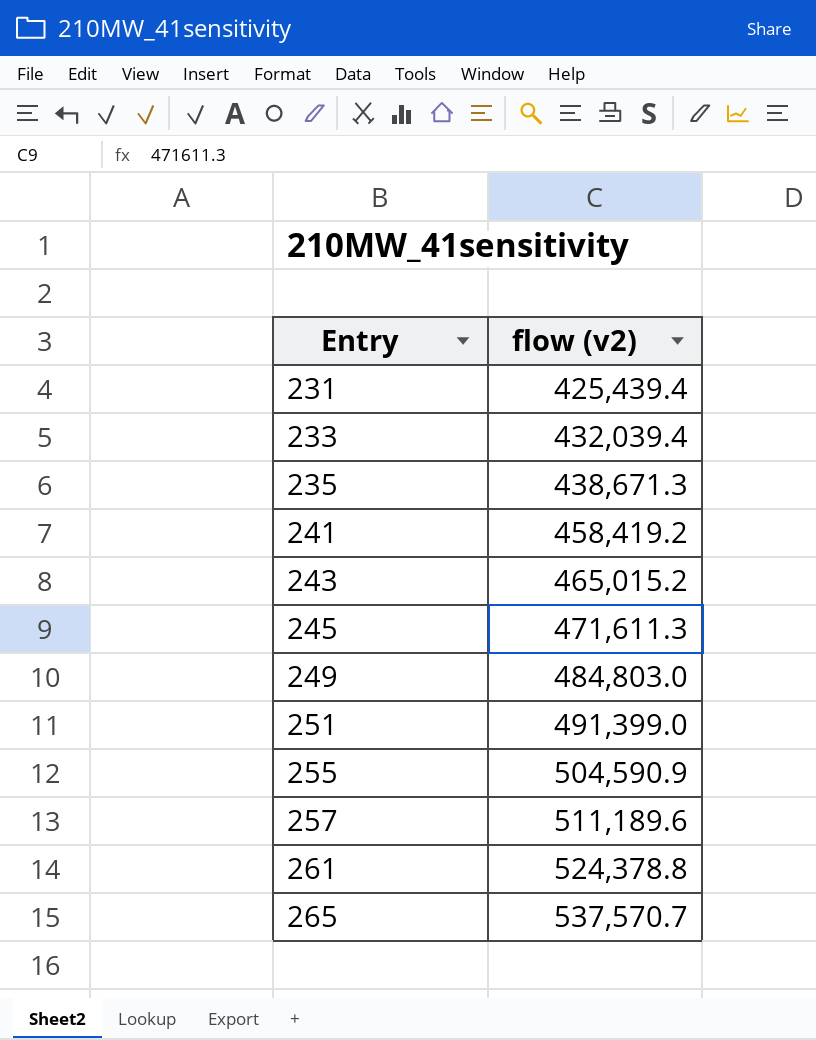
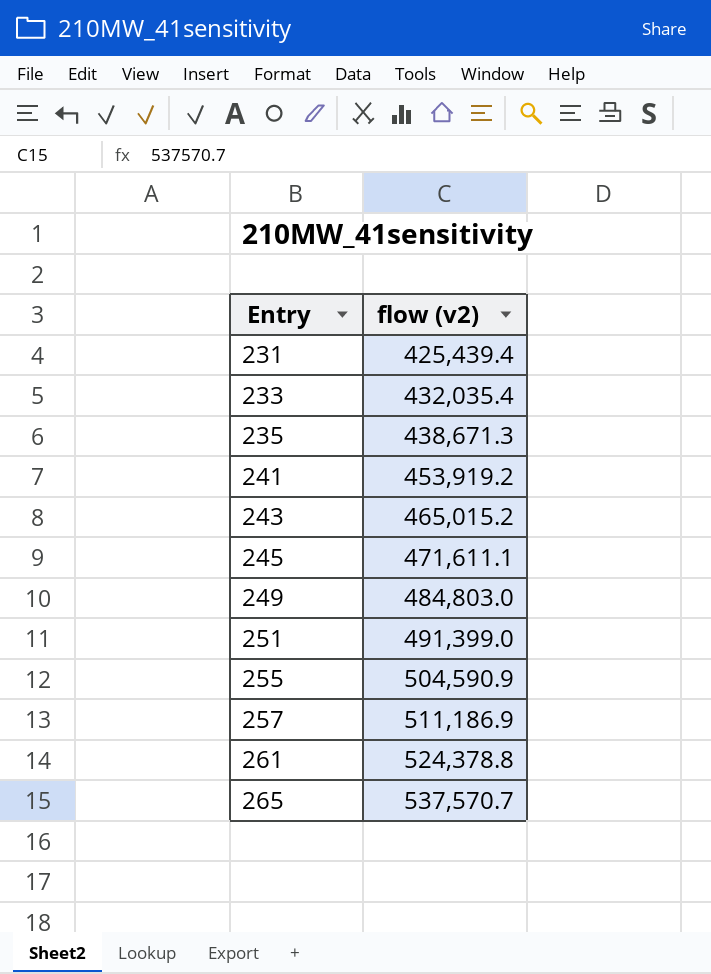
233 | flow (v2): 432,039.4 -> 432,035.4
241 | flow (v2): 458,419.2 -> 453,919.2
245 | flow (v2): 471,611.3 -> 471,611.1
257 | flow (v2): 511,189.6 -> 511,186.9

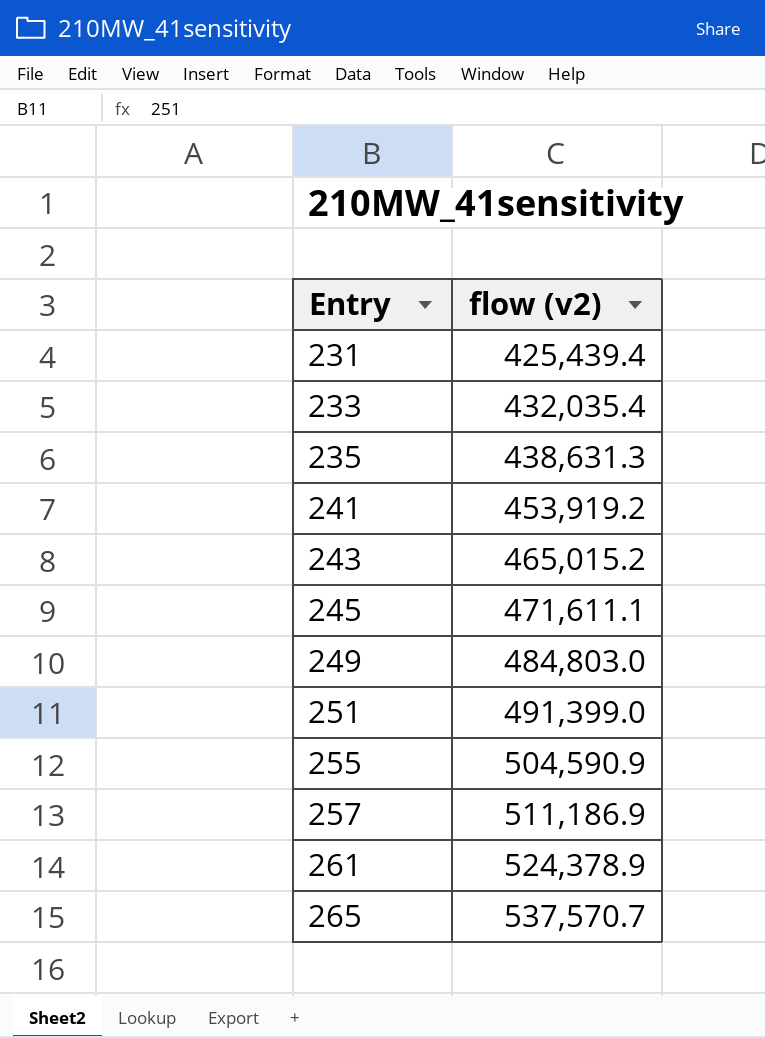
235 | flow (v2): 438,671.3 -> 438,631.3
261 | flow (v2): 524,378.8 -> 524,378.9

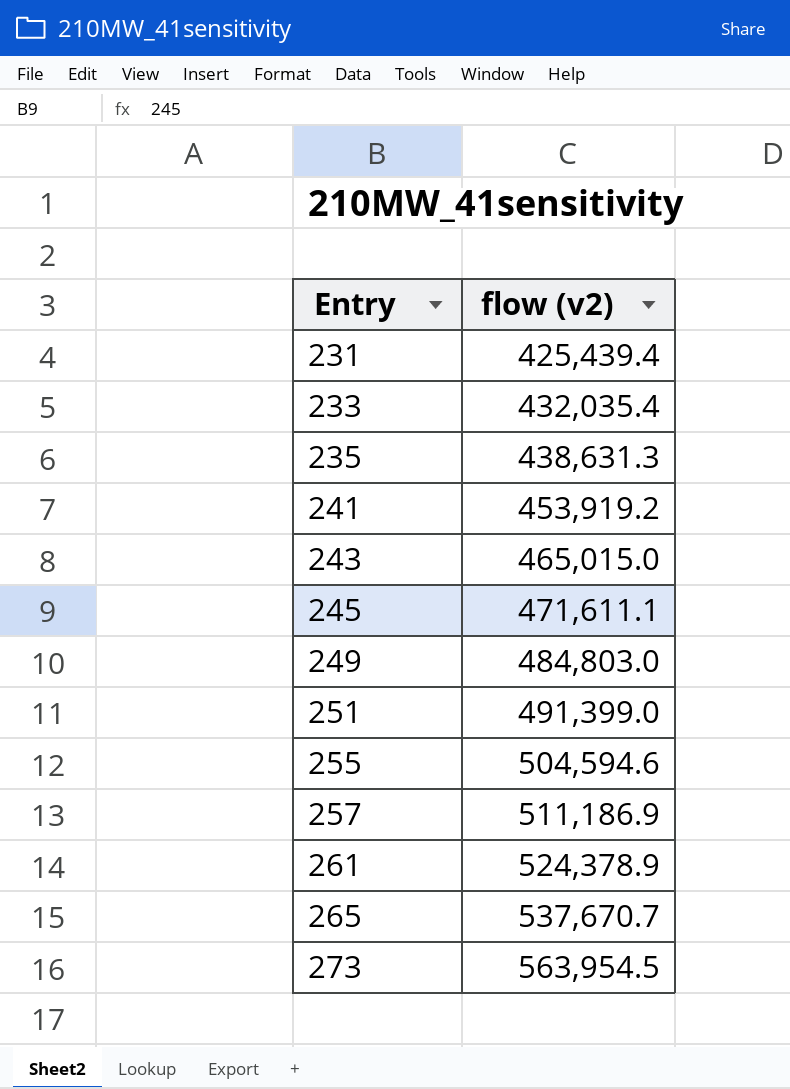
243 | flow (v2): 465,015.2 -> 465,015.0
255 | flow (v2): 504,590.9 -> 504,594.6
265 | flow (v2): 537,570.7 -> 537,670.7
row 273: none -> 563,954.5

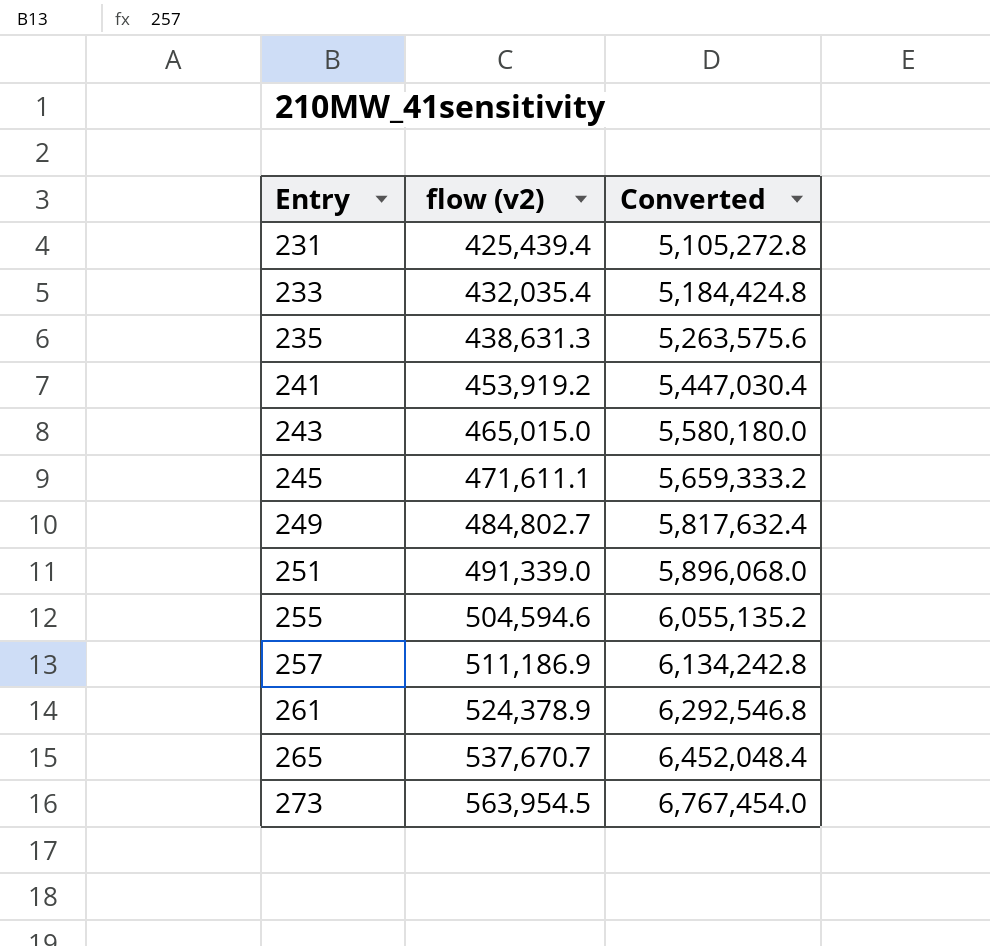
column Converted | formula: none -> [flow (v2)] * 12
249 | flow (v2): 484,803.0 -> 484,802.7
251 | flow (v2): 491,399.0 -> 491,339.0

